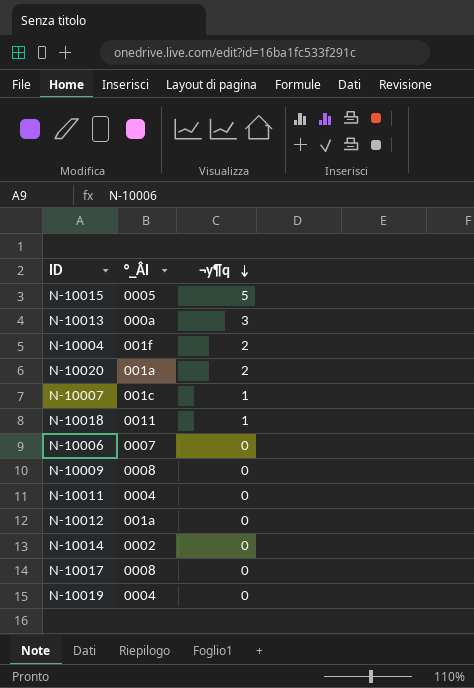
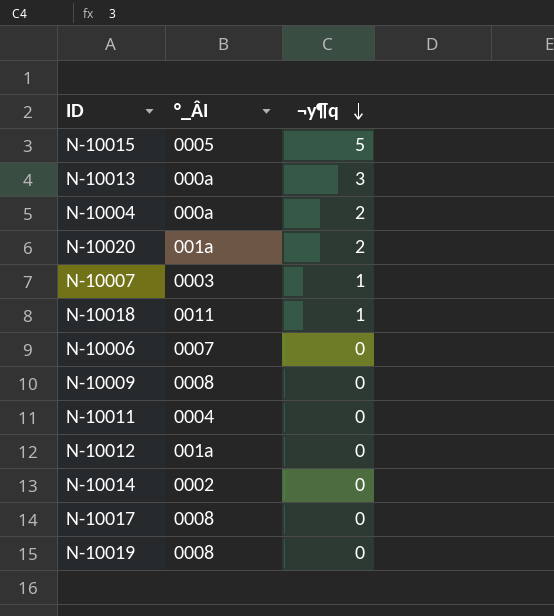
N-10004 | °_ÂI: 001f -> 000a
N-10007 | °_ÂI: 001c -> 0003
N-10019 | °_ÂI: 0004 -> 0008

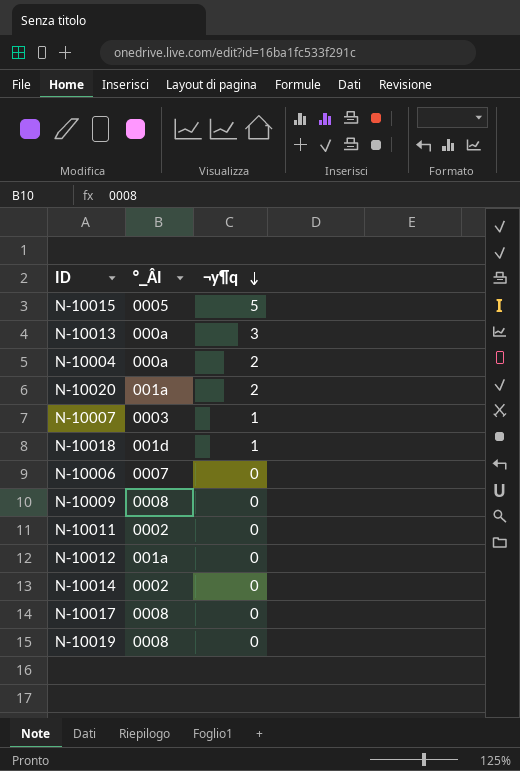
N-10018 | °_ÂI: 0011 -> 001d
N-10011 | °_ÂI: 0004 -> 0002

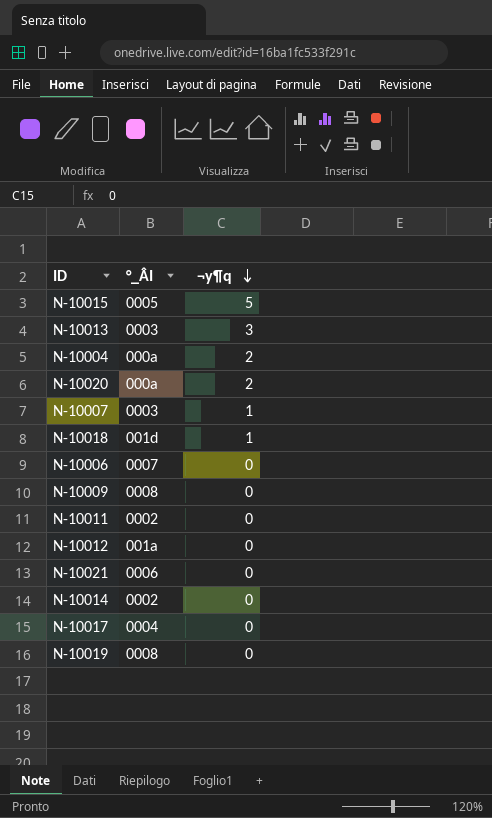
N-10013 | °_ÂI: 000a -> 0003
N-10020 | °_ÂI: 001a -> 000a
row N-10021: none -> 0006 | 0
N-10017 | °_ÂI: 0008 -> 0004

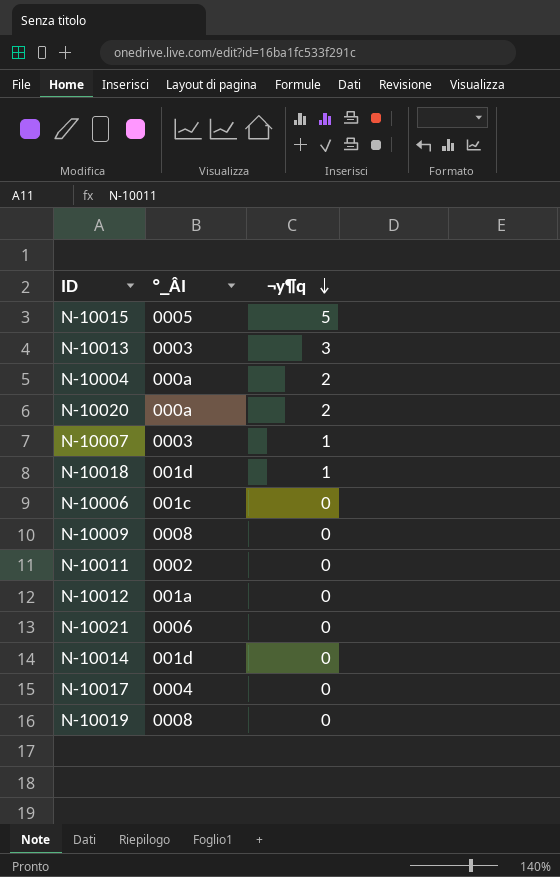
N-10006 | °_ÂI: 0007 -> 001c
N-10014 | °_ÂI: 0002 -> 001d

